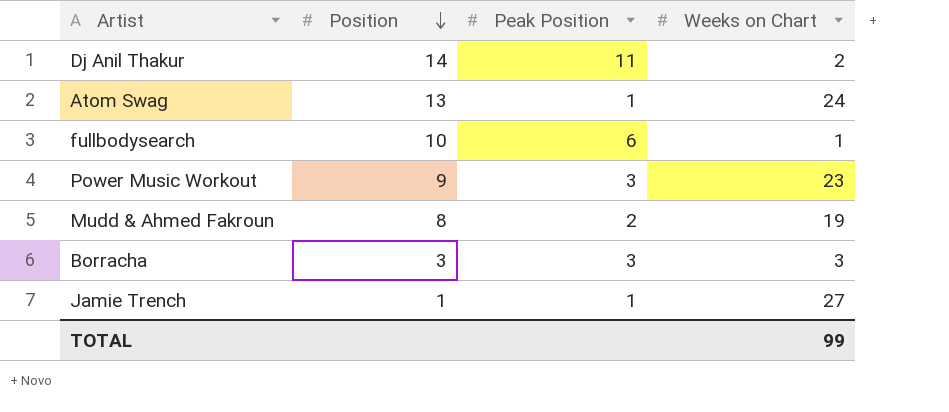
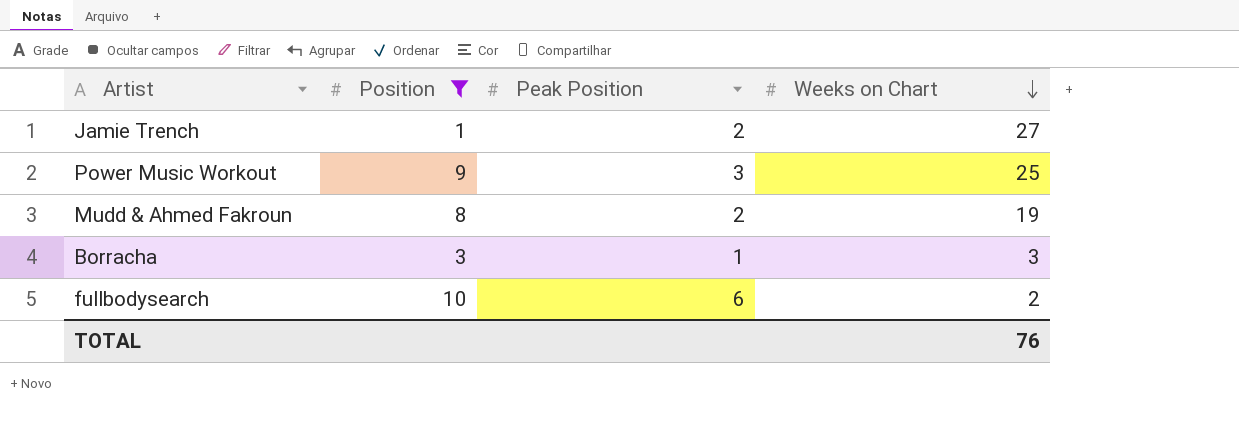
filter: none -> Position <= 10
row order: Position descending -> Weeks on Chart descending
Jamie Trench | Peak Position: 1 -> 2
Power Music Workout | Weeks on Chart: 23 -> 25
Borracha | Peak Position: 3 -> 1
fullbodysearch | Weeks on Chart: 1 -> 2
TOTAL | Weeks on Chart: 99 -> 76

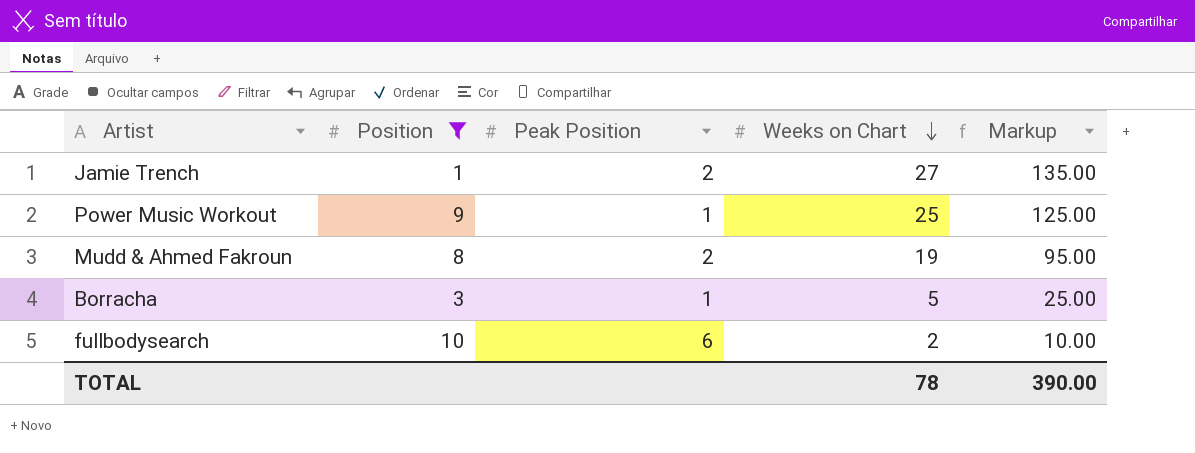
column Markup | formula: none -> [Weeks on Chart] * 5
Power Music Workout | Peak Position: 3 -> 1
Borracha | Weeks on Chart: 3 -> 5
TOTAL | Weeks on Chart: 76 -> 78

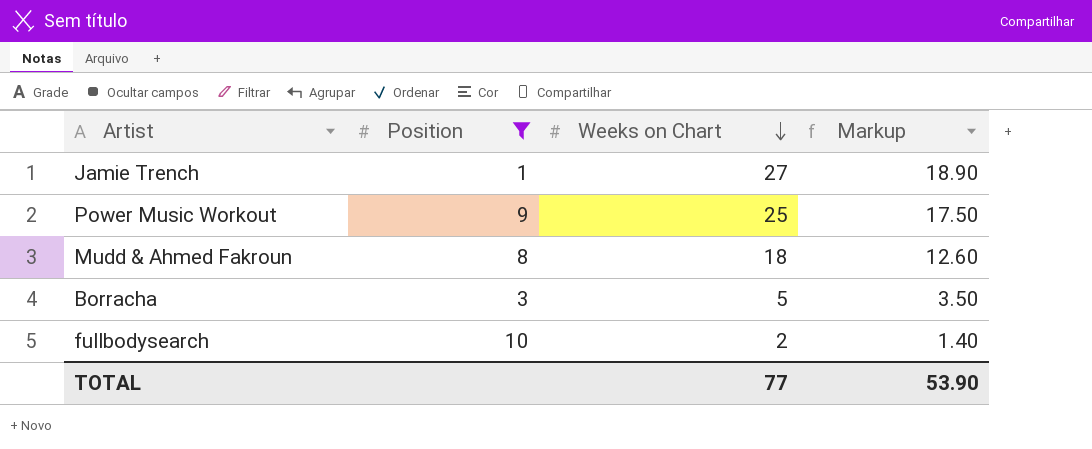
column Peak Position | position: 3 -> none
column Markup | formula: [Weeks on Chart] * 5 -> [Weeks on Chart] * 0.7
Mudd & Ahmed Fakroun | Weeks on Chart: 19 -> 18
TOTAL | Weeks on Chart: 78 -> 77
TOTAL | Markup: 390.00 -> 53.90

